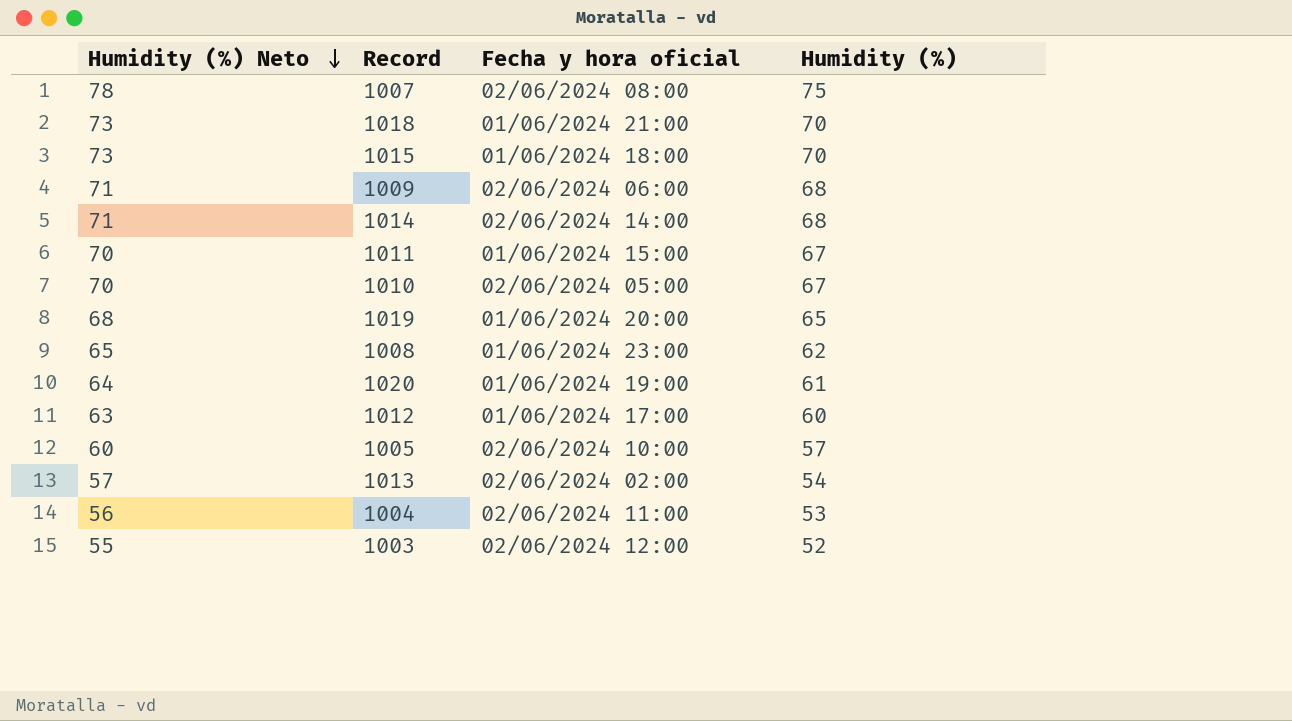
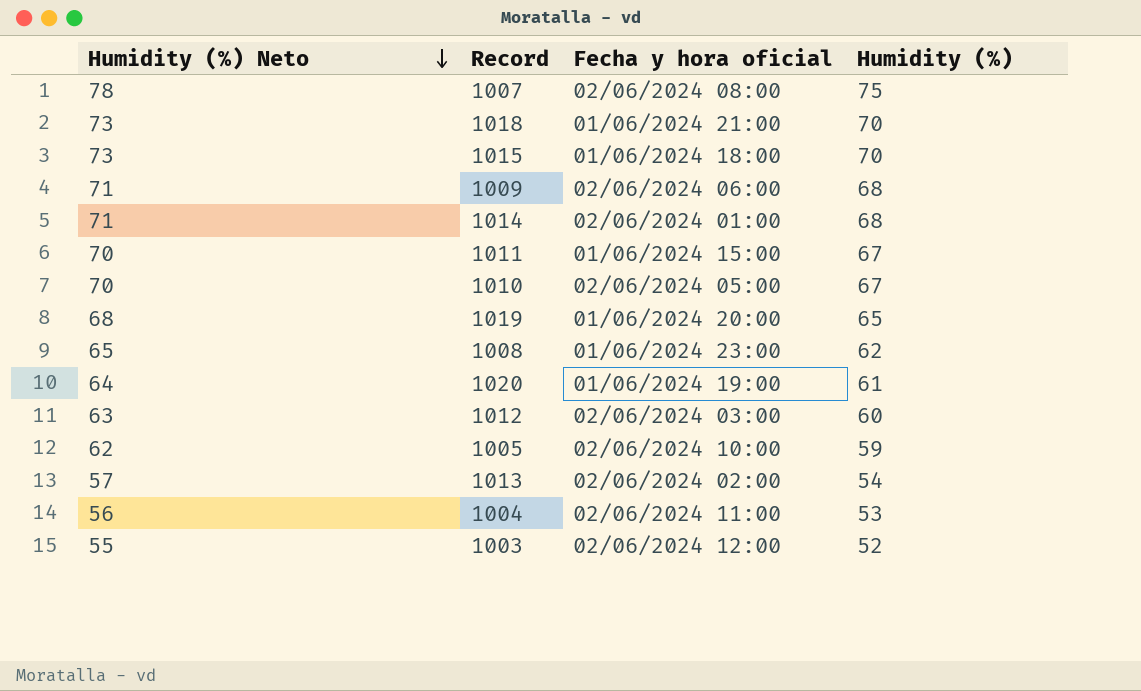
1014 | Fecha y hora oficial: 02/06/2024 14:00 -> 02/06/2024 01:00
1012 | Fecha y hora oficial: 01/06/2024 17:00 -> 02/06/2024 03:00
1005 | Humidity (%) Neto: 60 -> 62
1005 | Humidity (%): 57 -> 59

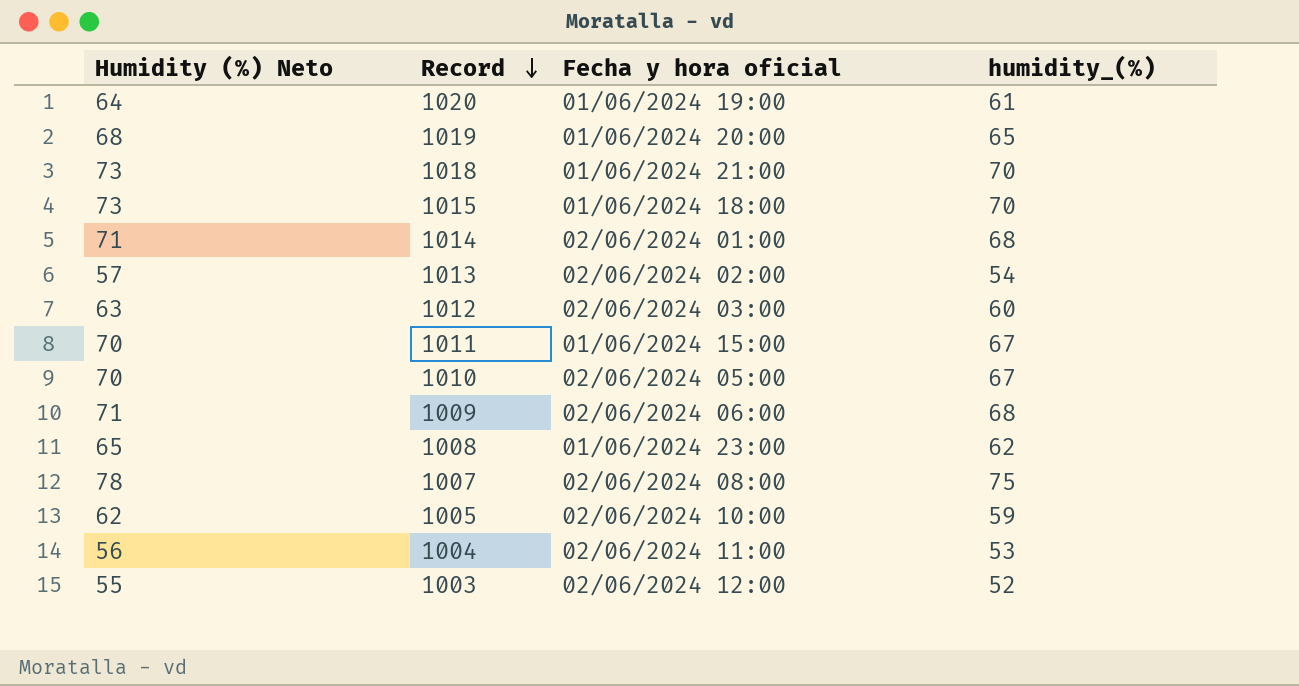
row order: Humidity (%) Neto descending -> Record descending
column name: Humidity (%) -> humidity_(%)

